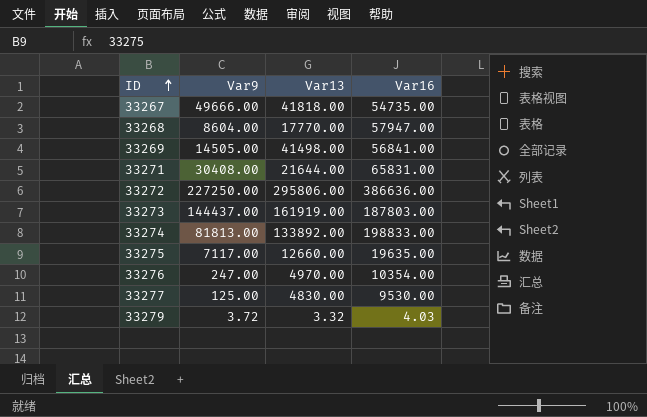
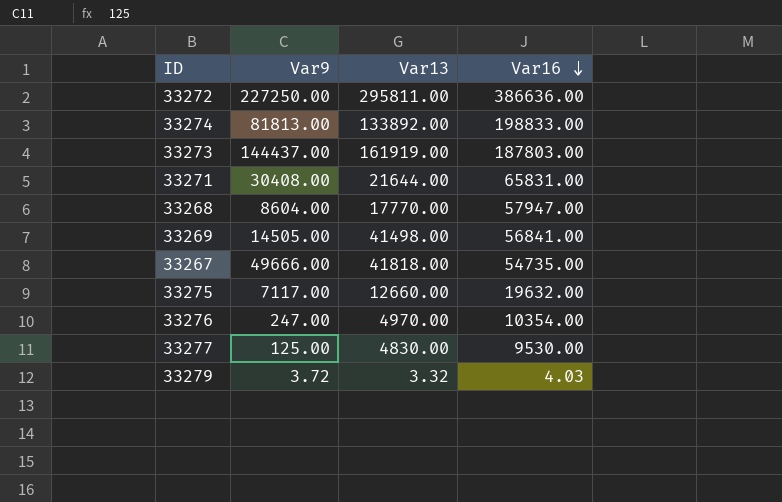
row order: ID ascending -> Var16 descending
33272 | Var13: 295806.00 -> 295811.00
33275 | Var16: 19635.00 -> 19632.00

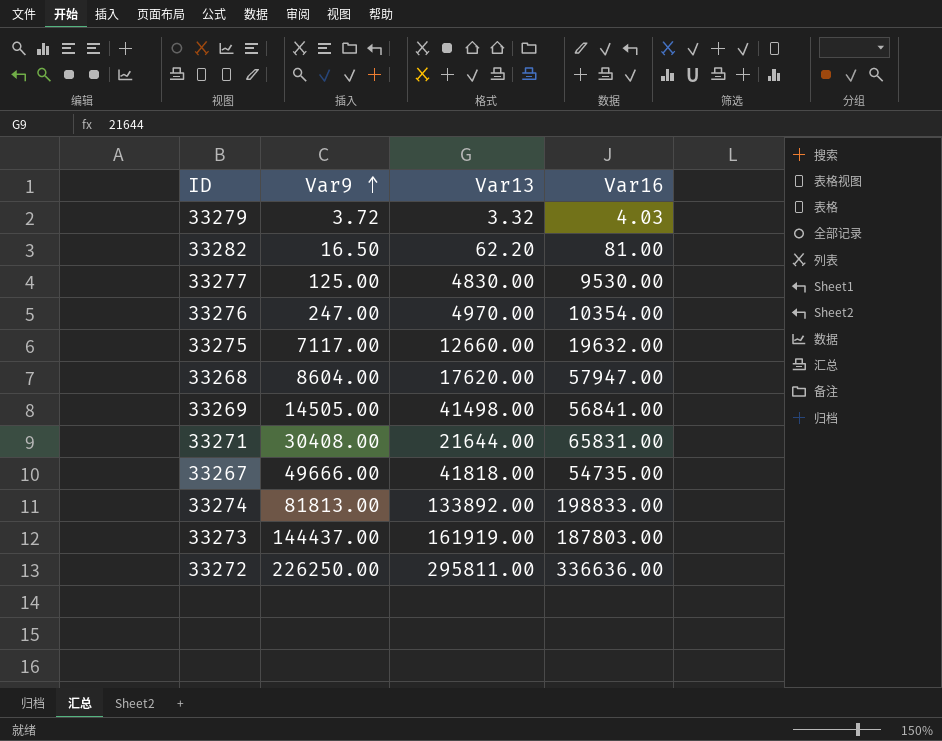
row order: Var16 descending -> Var9 ascending
row 33282: none -> 16.50 | 62.20 | 81.00
33268 | Var13: 17770.00 -> 17620.00
33272 | Var9: 227250.00 -> 226250.00
33272 | Var16: 386636.00 -> 336636.00

